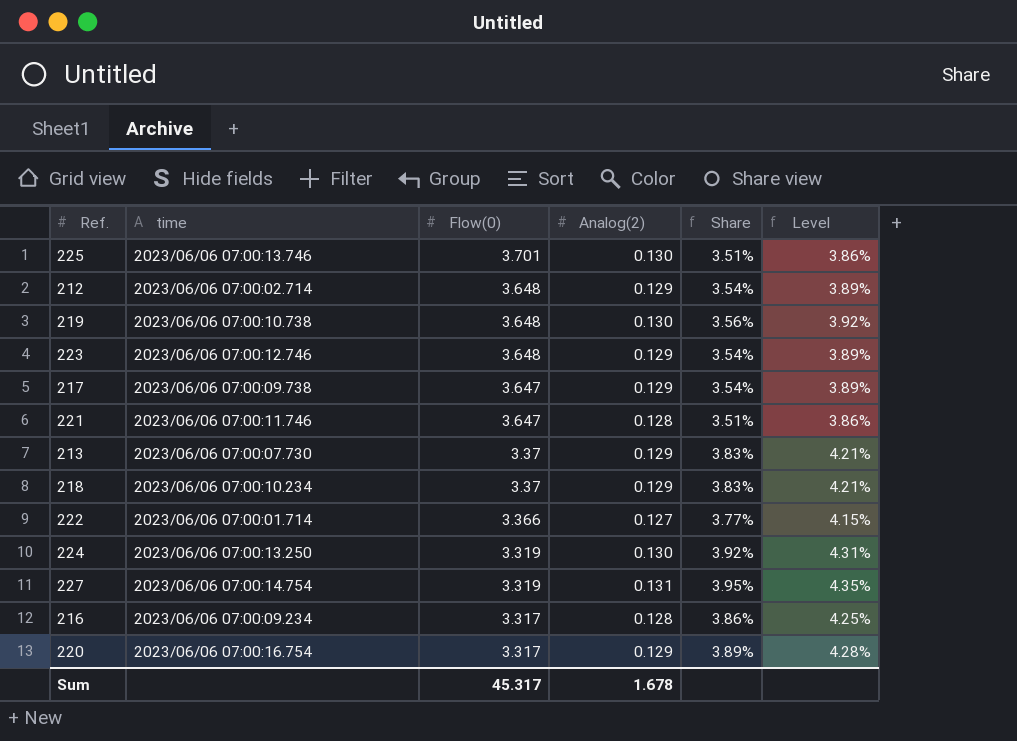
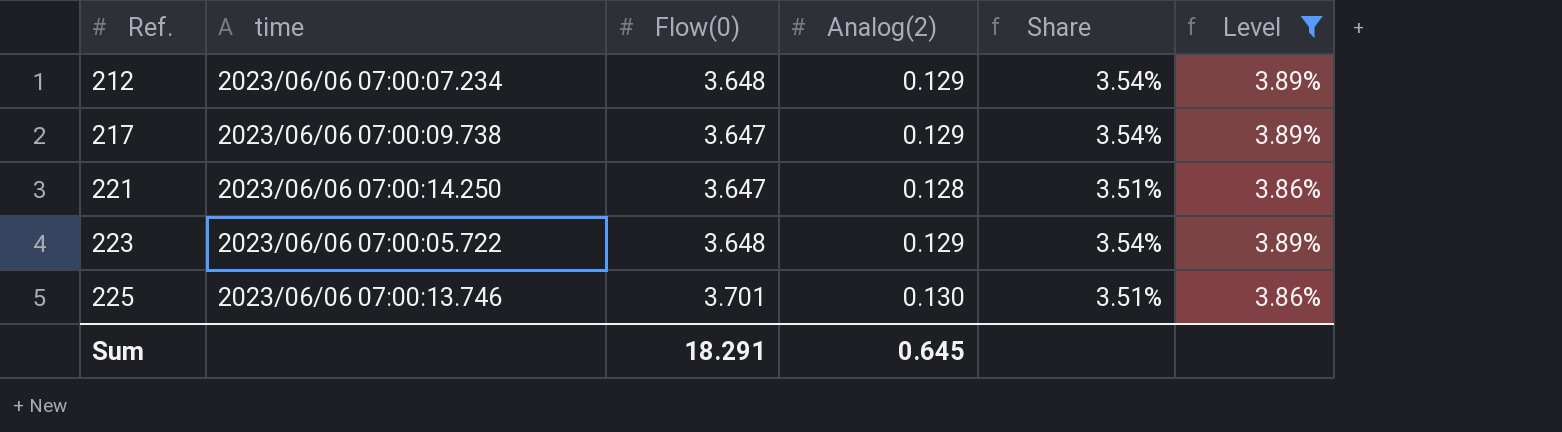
filter: none -> Level <= 3.89%
row order: Flow(0) descending -> Ref. ascending
212 | time: 2023/06/06 07:00:02.714 -> 2023/06/06 07:00:07.234
221 | time: 2023/06/06 07:00:11.746 -> 2023/06/06 07:00:14.250
223 | time: 2023/06/06 07:00:12.746 -> 2023/06/06 07:00:05.722
Sum | Flow(0): 45.317 -> 18.291
Sum | Analog(2): 1.678 -> 0.645

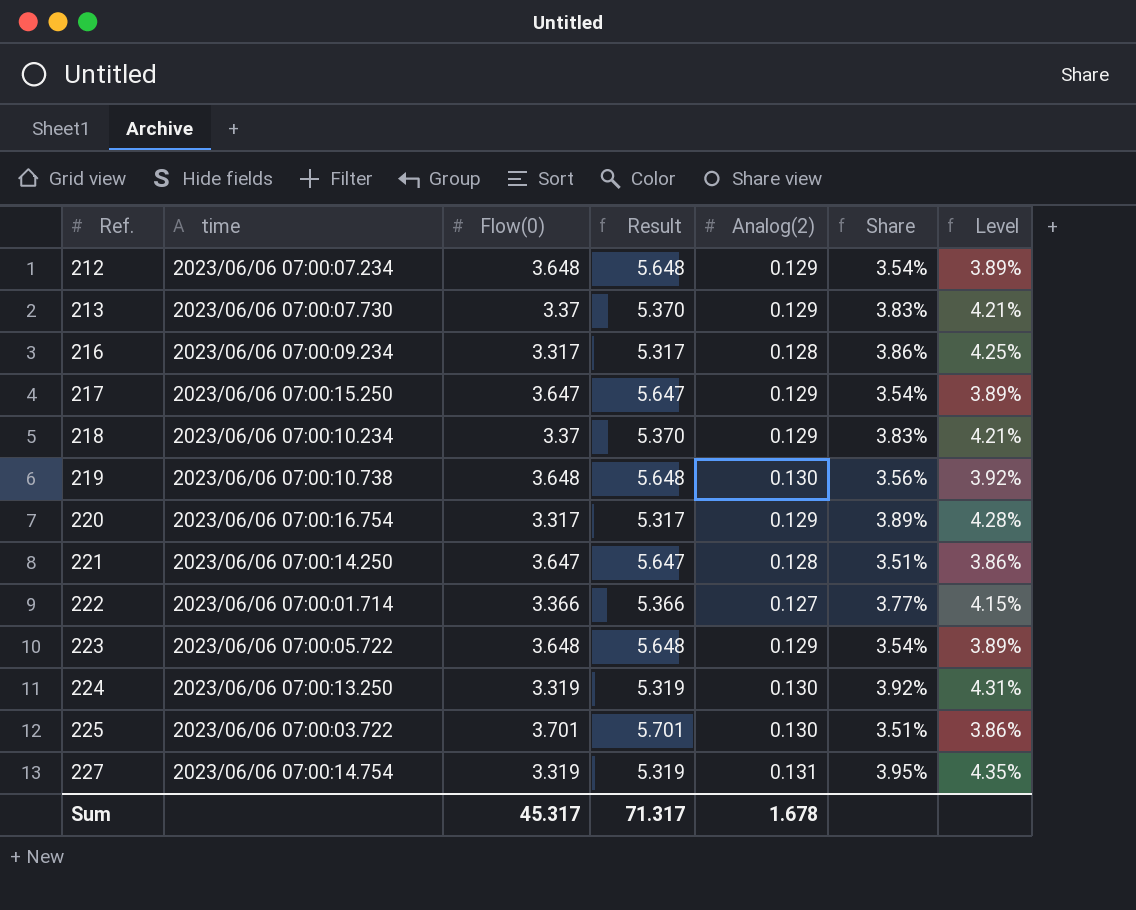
filter: Level <= 3.89% -> none
column Result | formula: none -> [Flow(0)] + 2
217 | time: 2023/06/06 07:00:09.738 -> 2023/06/06 07:00:15.250
225 | time: 2023/06/06 07:00:13.746 -> 2023/06/06 07:00:03.722
Sum | Flow(0): 18.291 -> 45.317
Sum | Analog(2): 0.645 -> 1.678

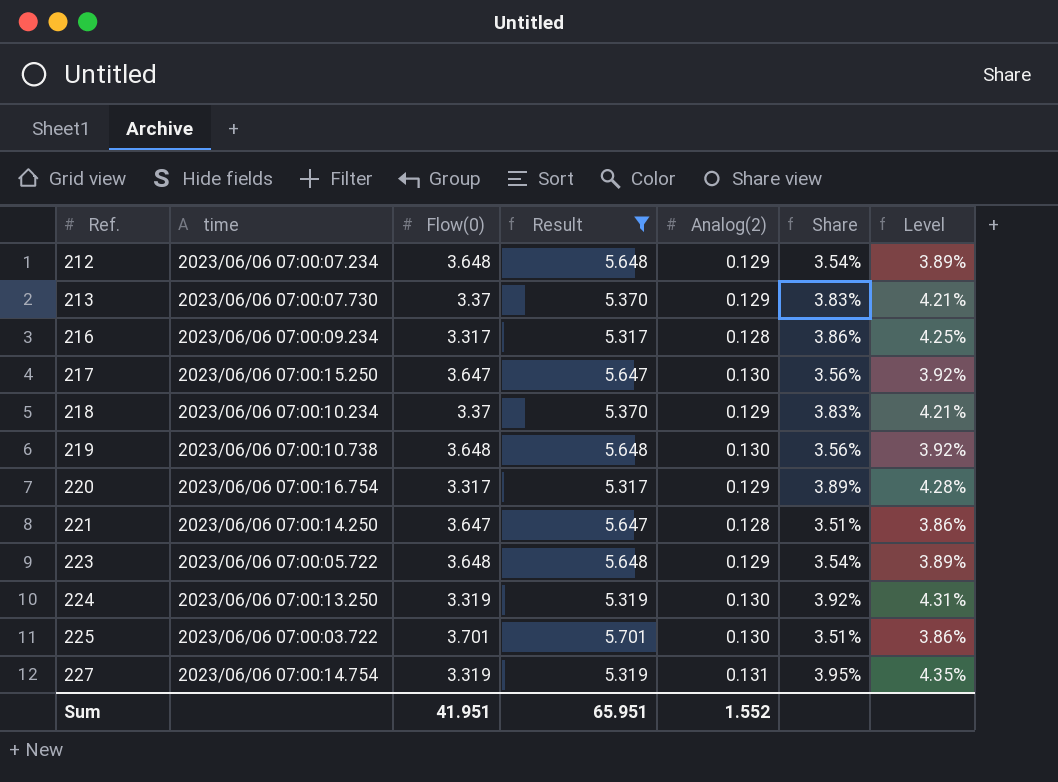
filter: none -> Result != 5.366
217 | Analog(2): 0.129 -> 0.130
217 | Share: 3.54% -> 3.56%
217 | Level: 3.89% -> 3.92%
Sum | Flow(0): 45.317 -> 41.951
Sum | Result: 71.317 -> 65.951
Sum | Analog(2): 1.678 -> 1.552

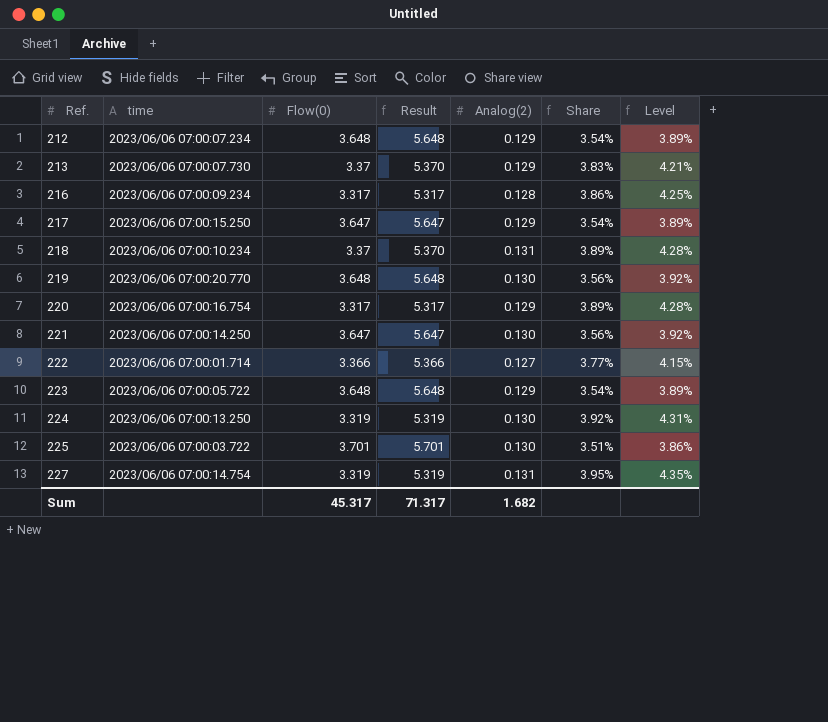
filter: Result != 5.366 -> none
217 | Analog(2): 0.130 -> 0.129
217 | Share: 3.56% -> 3.54%
217 | Level: 3.92% -> 3.89%
218 | Analog(2): 0.129 -> 0.131
218 | Share: 3.83% -> 3.89%
218 | Level: 4.21% -> 4.28%
219 | time: 2023/06/06 07:00:10.738 -> 2023/06/06 07:00:20.770
221 | Analog(2): 0.128 -> 0.130
221 | Share: 3.51% -> 3.56%
221 | Level: 3.86% -> 3.92%
Sum | Flow(0): 41.951 -> 45.317
Sum | Result: 65.951 -> 71.317
Sum | Analog(2): 1.552 -> 1.682

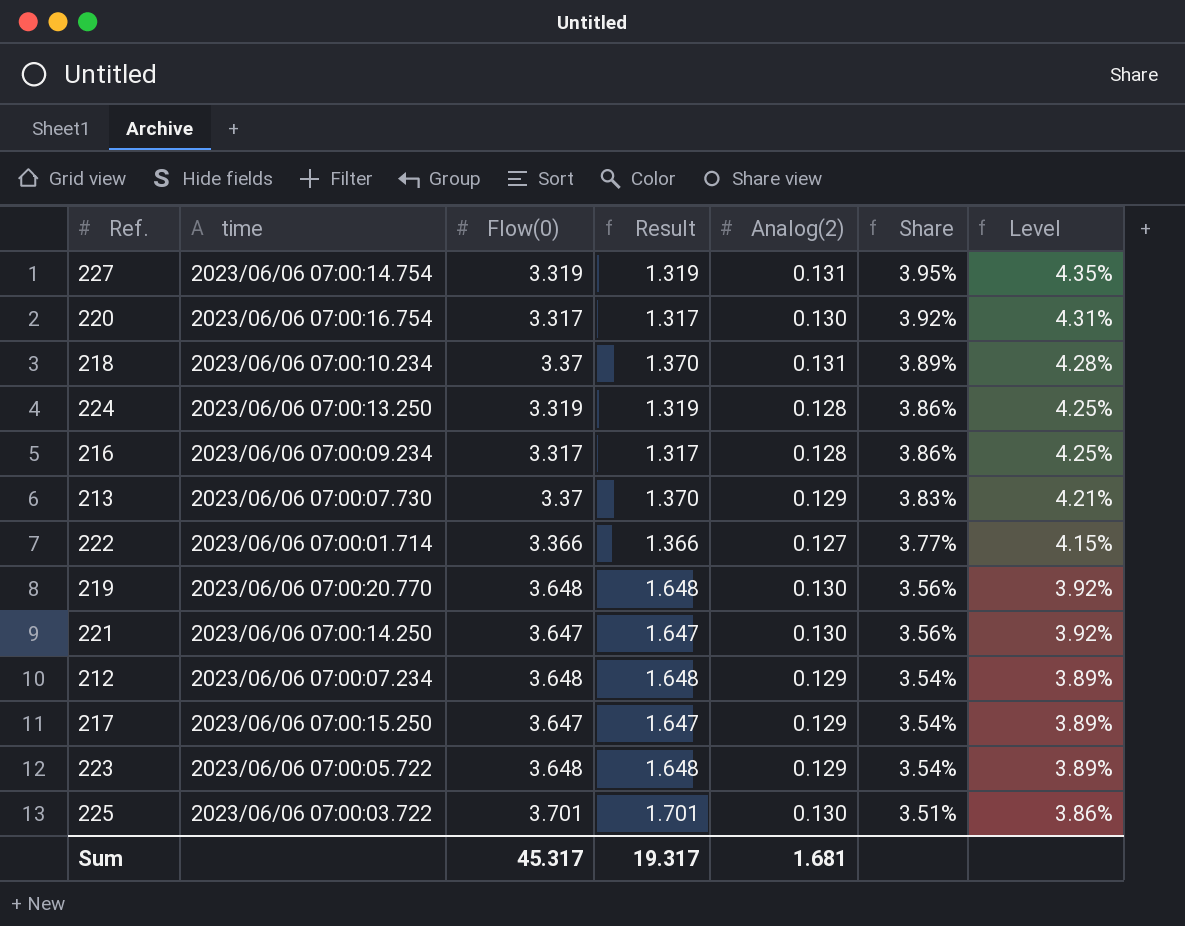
row order: Ref. ascending -> Share descending
column Result | formula: [Flow(0)] + 2 -> [Flow(0)] - 2
220 | Analog(2): 0.129 -> 0.130
220 | Share: 3.89% -> 3.92%
220 | Level: 4.28% -> 4.31%
224 | Analog(2): 0.130 -> 0.128
224 | Share: 3.92% -> 3.86%
224 | Level: 4.31% -> 4.25%
Sum | Result: 71.317 -> 19.317
Sum | Analog(2): 1.682 -> 1.681

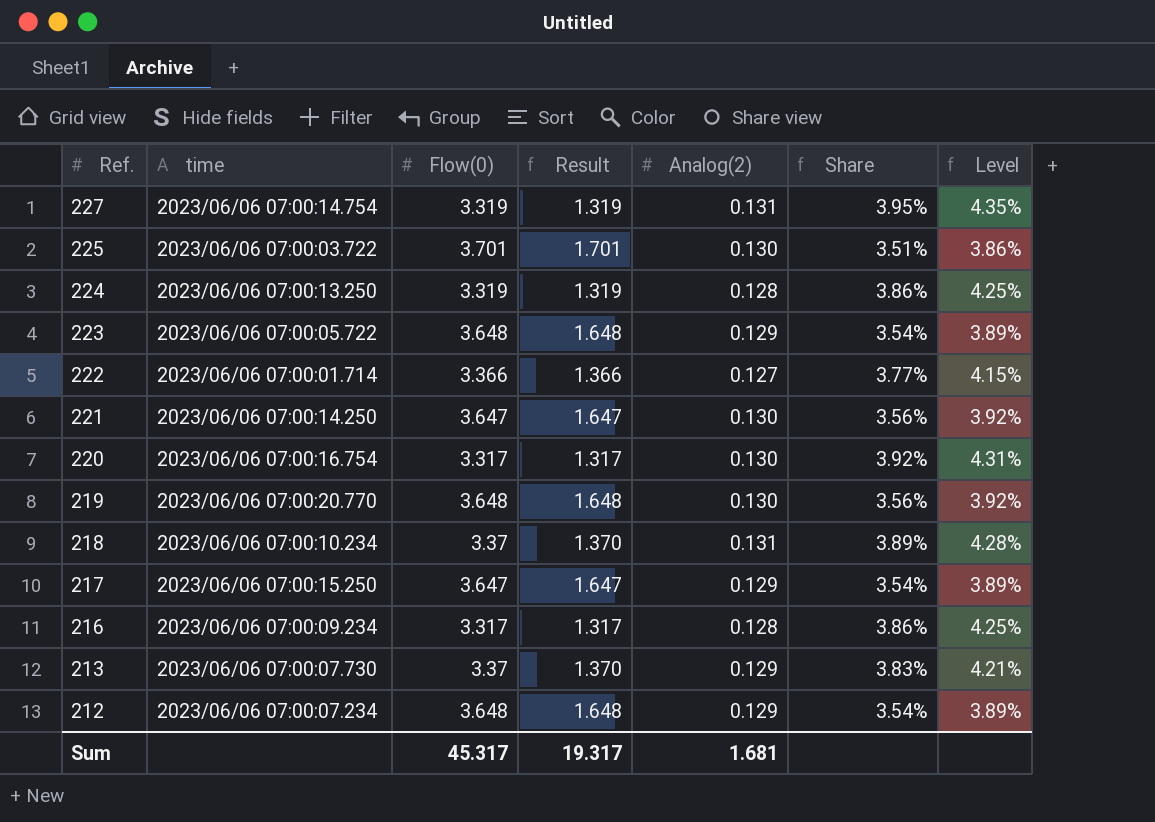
row order: Share descending -> Ref. descending

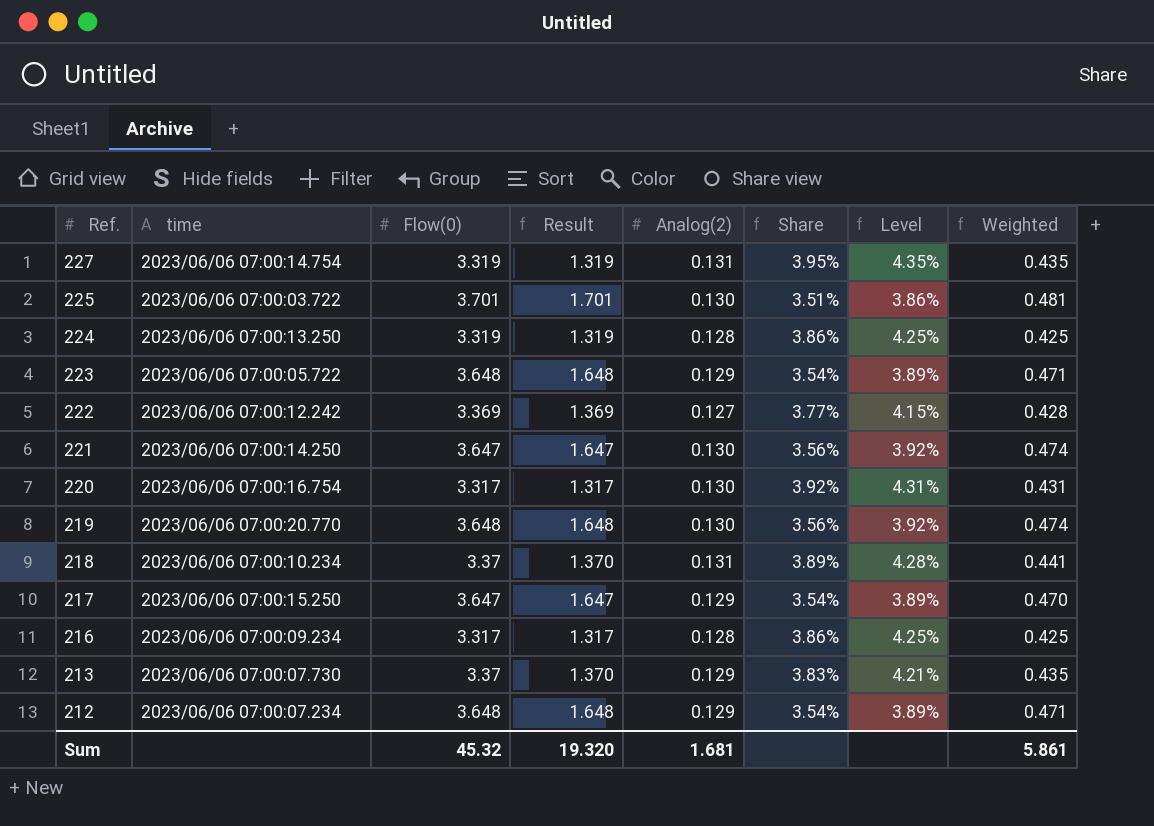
column Weighted | formula: none -> [Flow(0)] * [Analog(2)]
222 | time: 2023/06/06 07:00:01.714 -> 2023/06/06 07:00:12.242
222 | Flow(0): 3.366 -> 3.369
222 | Result: 1.366 -> 1.369
Sum | Flow(0): 45.317 -> 45.32
Sum | Result: 19.317 -> 19.320

